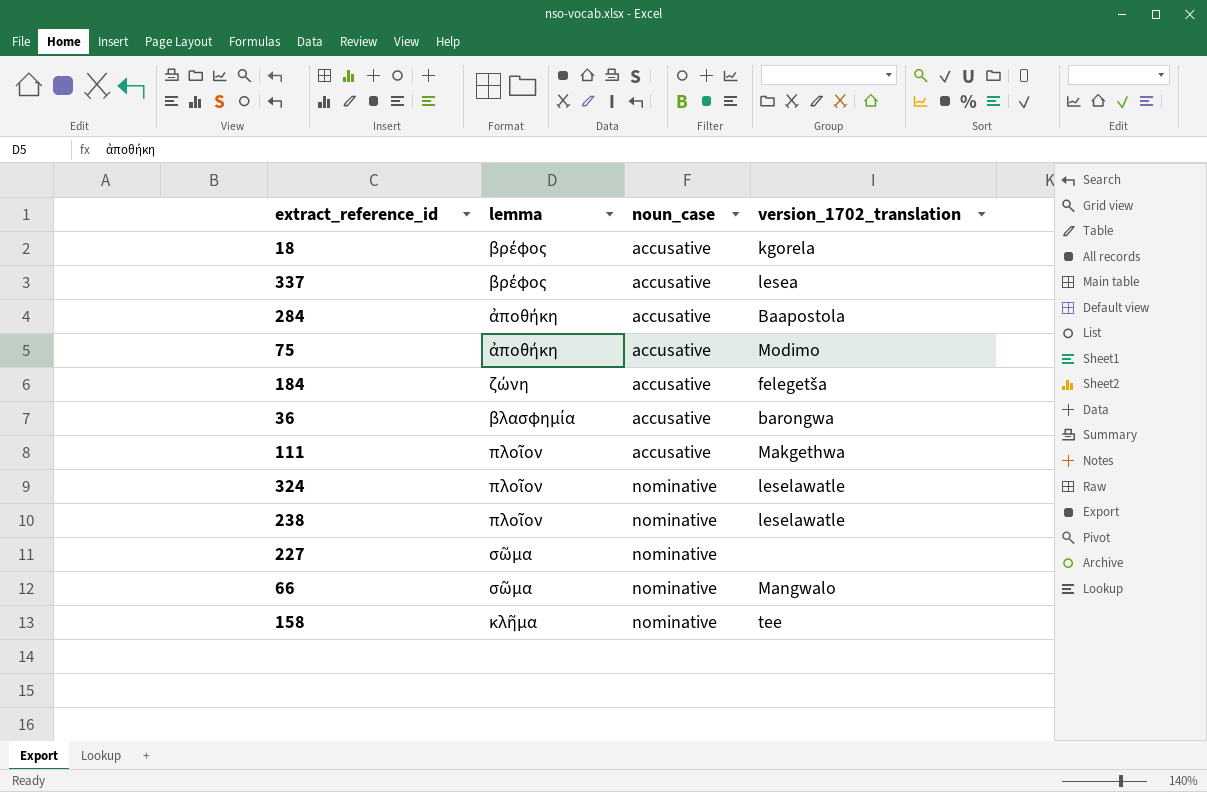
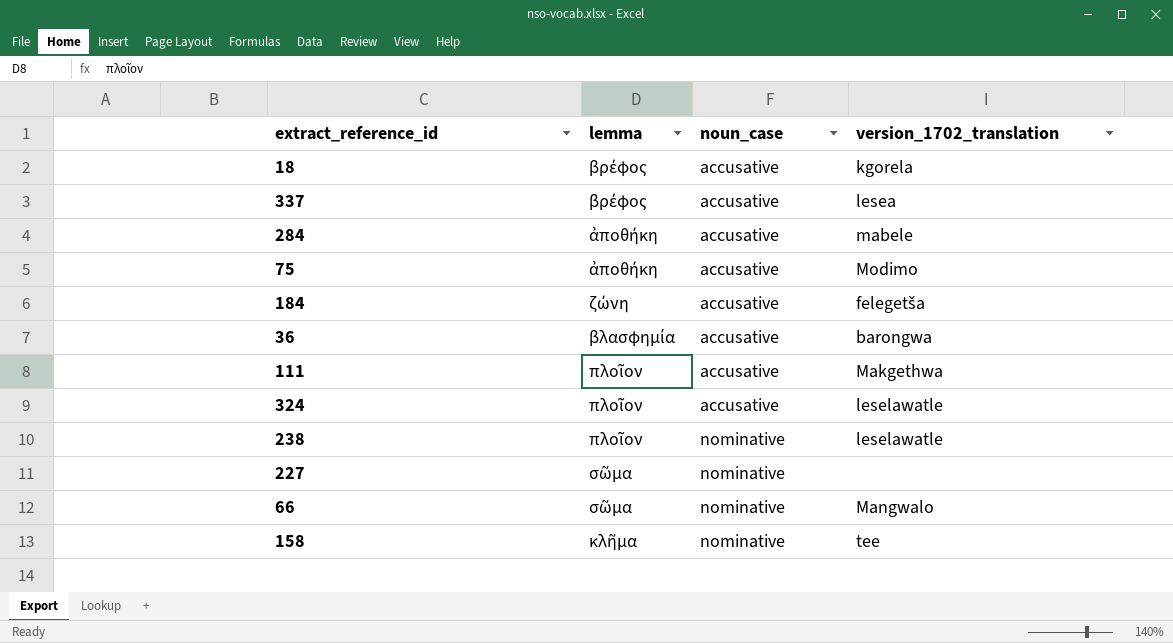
284 | version_1702_translation: Baapostola -> mabele
324 | noun_case: nominative -> accusative

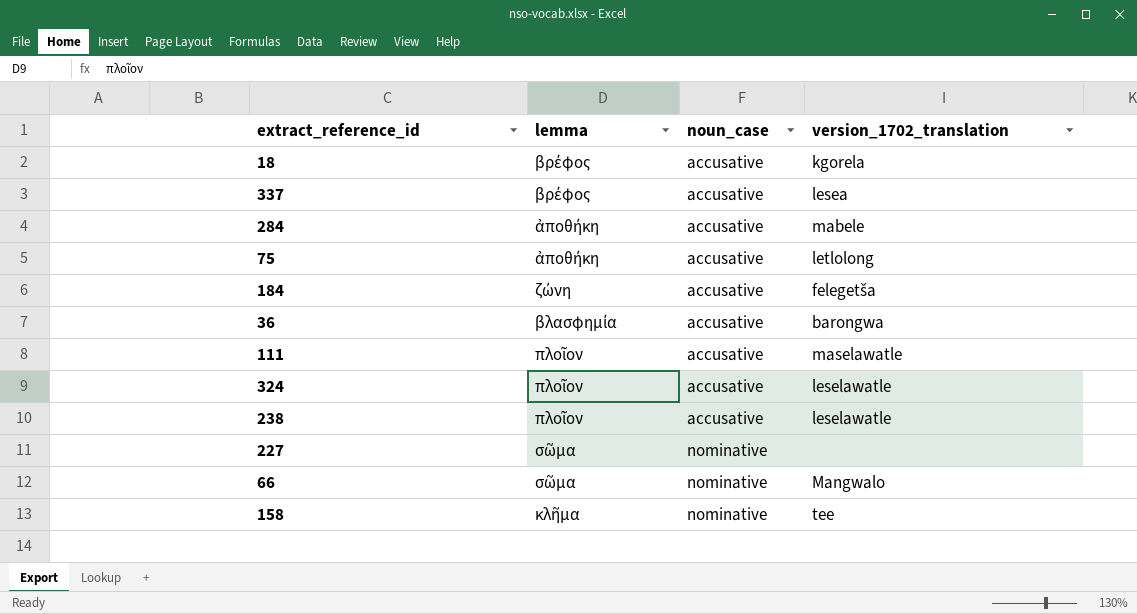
75 | version_1702_translation: Modimo -> letlolong
111 | version_1702_translation: Makgethwa -> maselawatle
238 | noun_case: nominative -> accusative

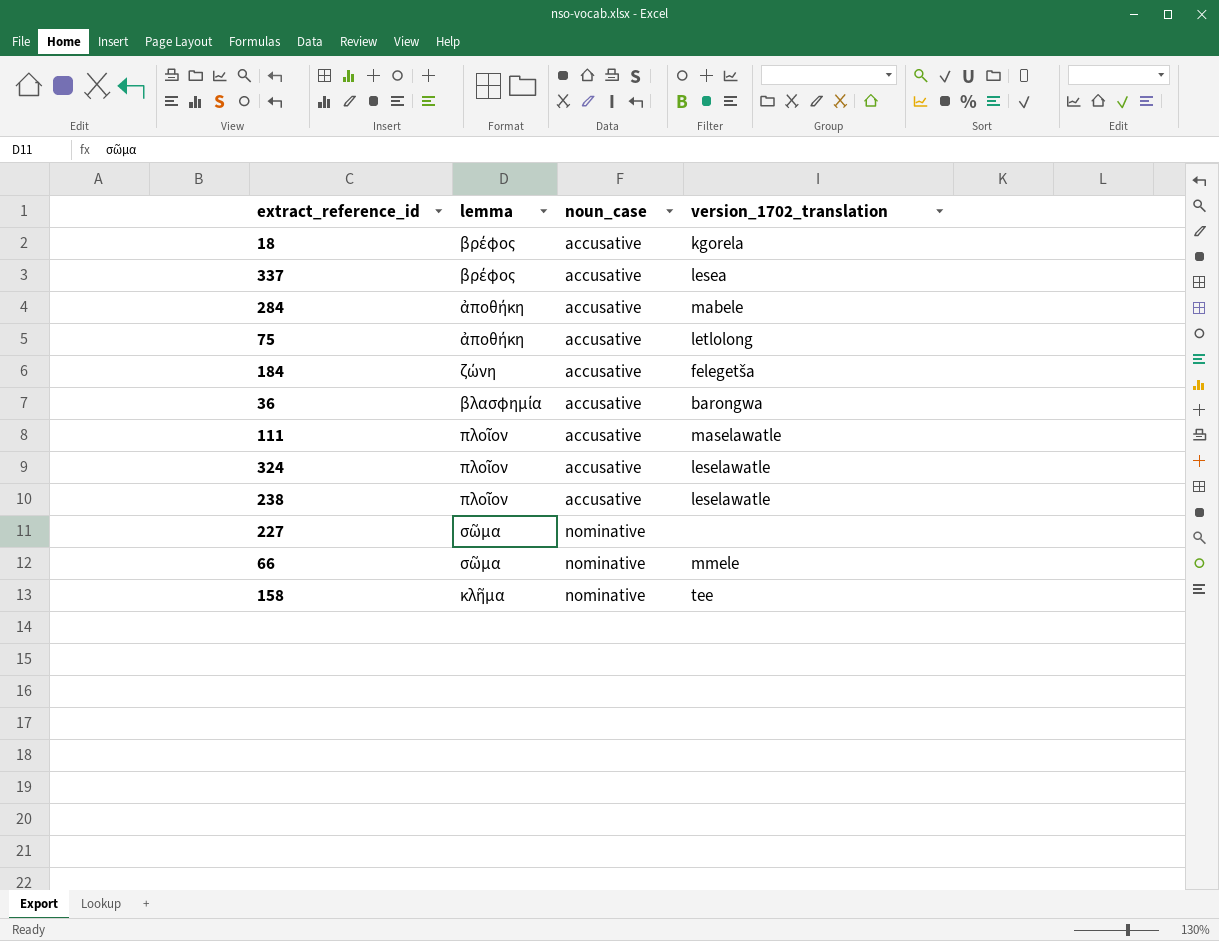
66 | version_1702_translation: Mangwalo -> mmele

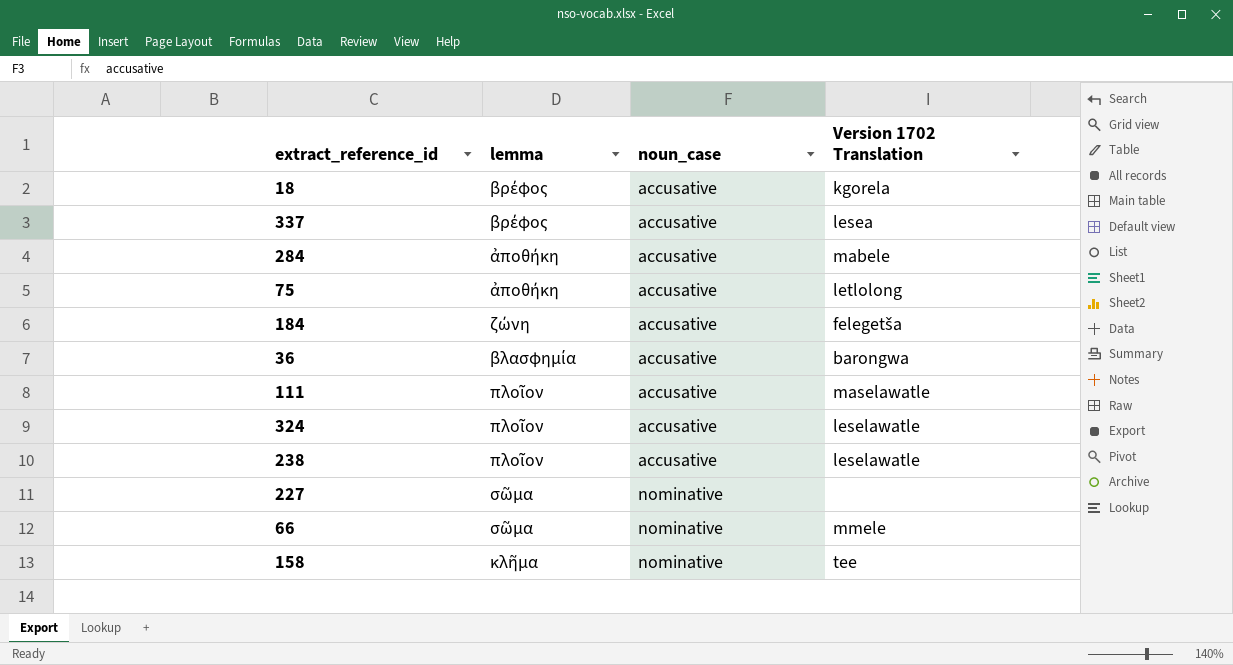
column name: version_1702_translation -> Version 1702 Translation

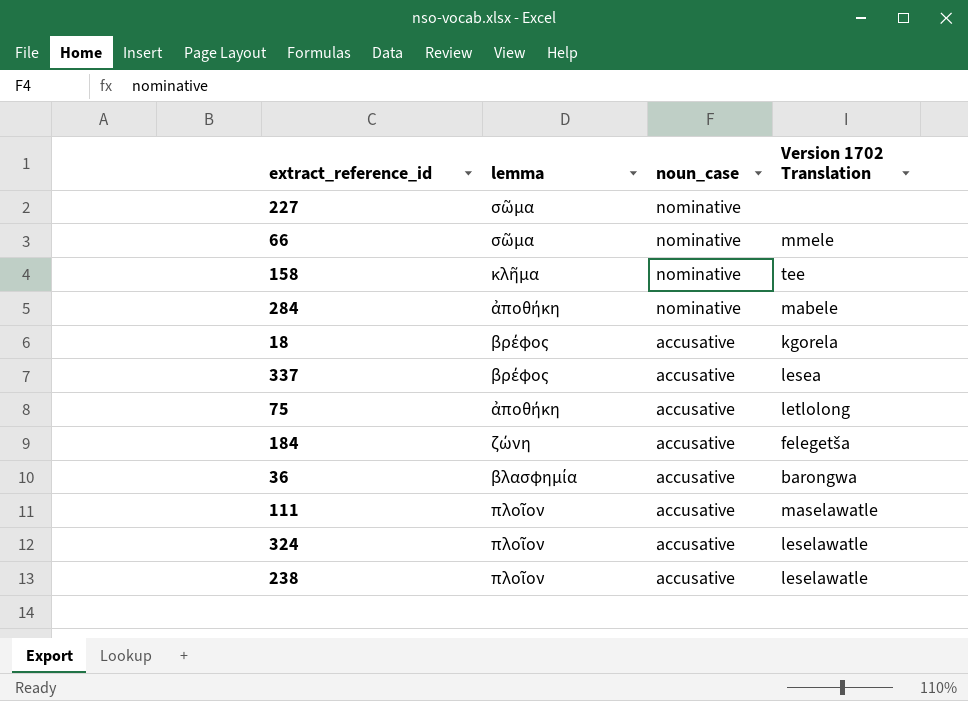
row order: noun_case ascending -> noun_case descending
284 | noun_case: accusative -> nominative

